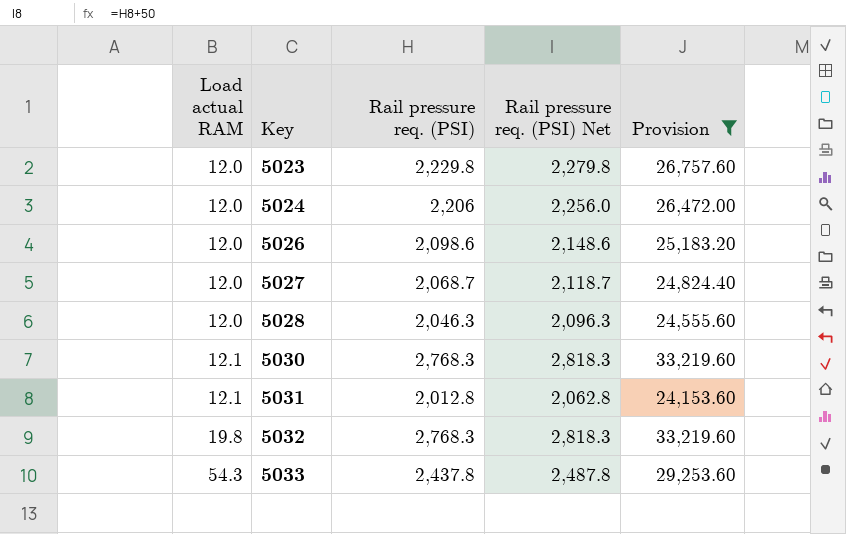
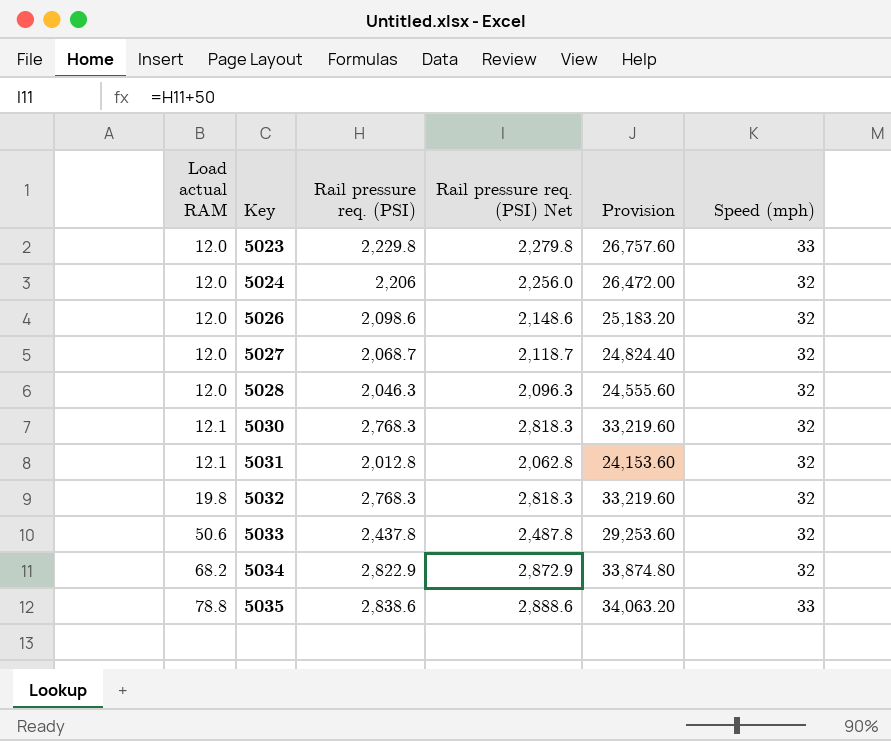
filter: Provision <= 33,219.60 -> none
column Speed (mph) | position: none -> 6
5033 | Load actual RAM: 54.3 -> 50.6

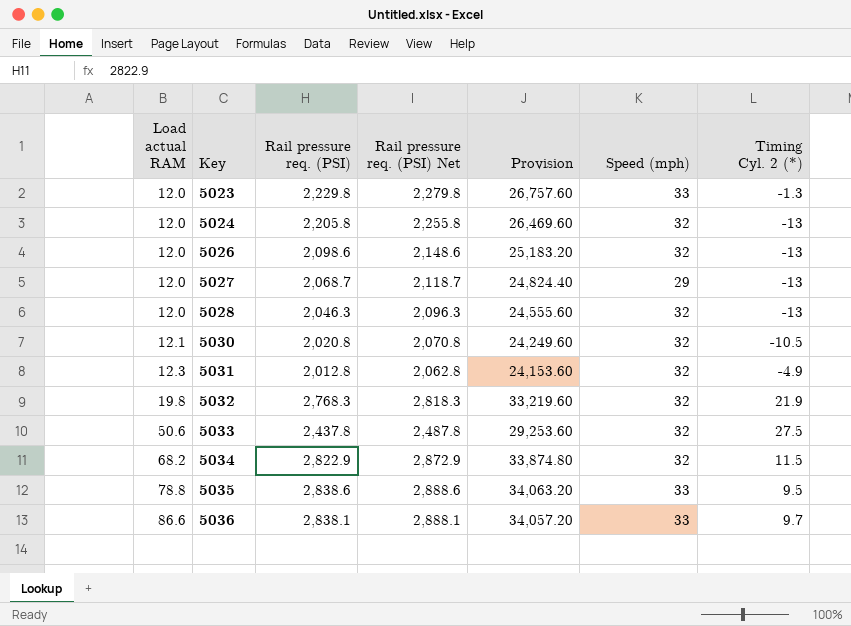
column Timing Cyl. 2 (*) | position: none -> 7
5024 | Rail pressure req. (PSI): 2,206 -> 2,205.8
5024 | Rail pressure req. (PSI) Net: 2,256.0 -> 2,255.8
5024 | Provision: 26,472.00 -> 26,469.60
5027 | Speed (mph): 32 -> 29
5030 | Rail pressure req. (PSI): 2,768.3 -> 2,020.8
5030 | Rail pressure req. (PSI) Net: 2,818.3 -> 2,070.8
5030 | Provision: 33,219.60 -> 24,249.60
5031 | Load actual RAM: 12.1 -> 12.3
row 5036: none -> 86.6 | 2,838.1 | 2,888.1 | 34,057.20 | 33 | 9.7

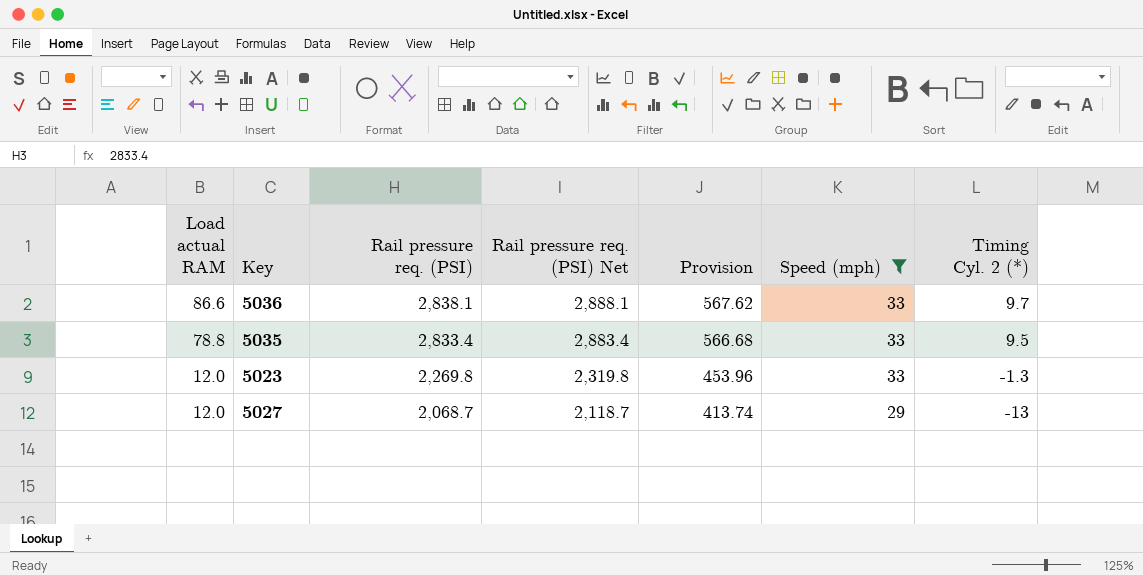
filter: none -> Speed (mph) != 32
row order: Load actual RAM ascending -> Load actual RAM descending
column Provision | formula: [Rail pressure req. (PSI)] * 12 -> [Rail pressure req. (PSI)] * 0.2
5035 | Rail pressure req. (PSI): 2,838.6 -> 2,833.4
5035 | Rail pressure req. (PSI) Net: 2,888.6 -> 2,883.4
5023 | Rail pressure req. (PSI): 2,229.8 -> 2,269.8
5023 | Rail pressure req. (PSI) Net: 2,279.8 -> 2,319.8

